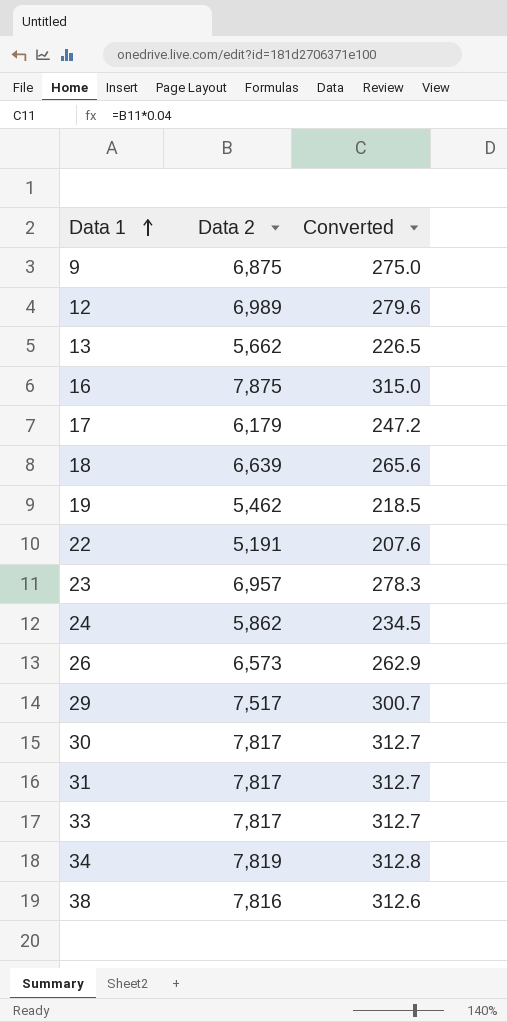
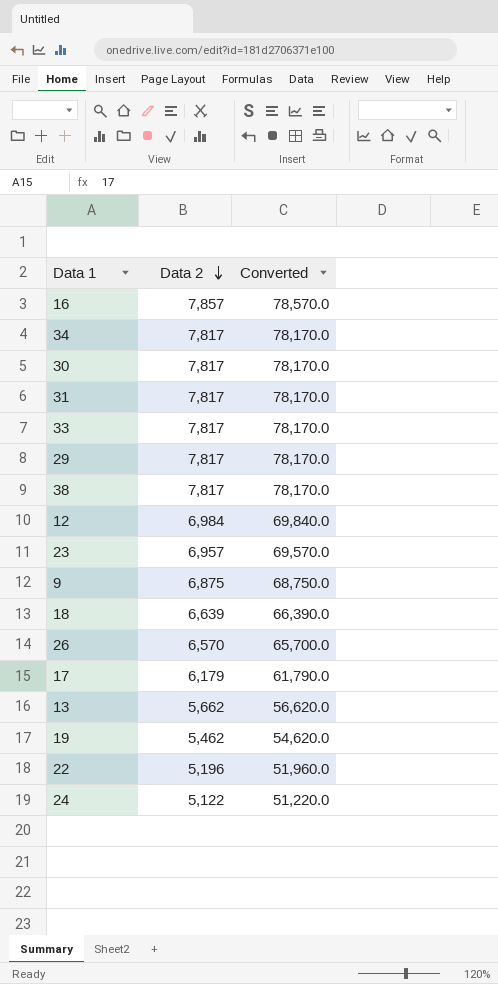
row order: Data 1 ascending -> Data 2 descending
column Converted | formula: [Data 2] * 0.04 -> [Data 2] * 10
16 | Data 2: 7,875 -> 7,857
34 | Data 2: 7,819 -> 7,817
29 | Data 2: 7,517 -> 7,817
38 | Data 2: 7,816 -> 7,817
12 | Data 2: 6,989 -> 6,984
26 | Data 2: 6,573 -> 6,570
22 | Data 2: 5,191 -> 5,196
24 | Data 2: 5,862 -> 5,122

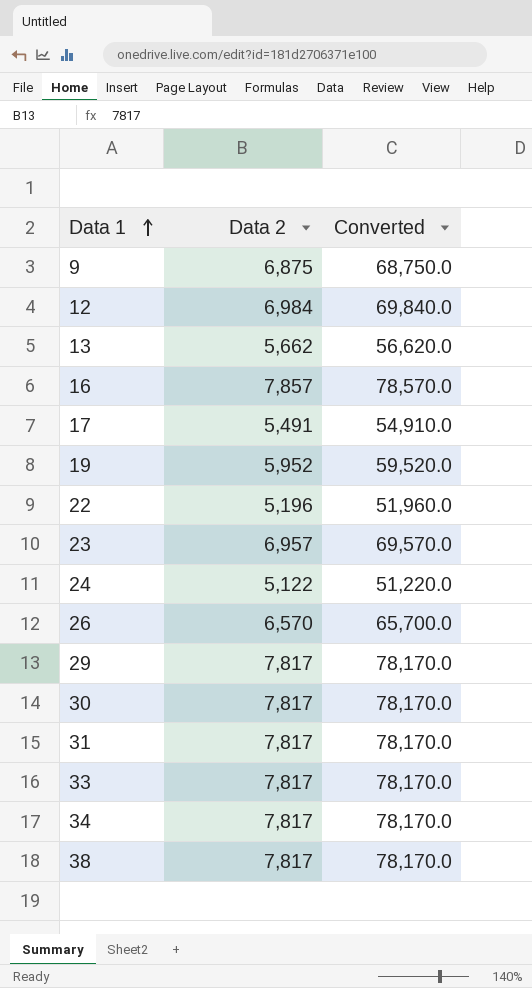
row order: Data 2 descending -> Data 1 ascending
row 18: 6,639 | 66,390.0 -> none
17 | Data 2: 6,179 -> 5,491
17 | Converted: 61,790.0 -> 54,910.0
19 | Data 2: 5,462 -> 5,952
19 | Converted: 54,620.0 -> 59,520.0

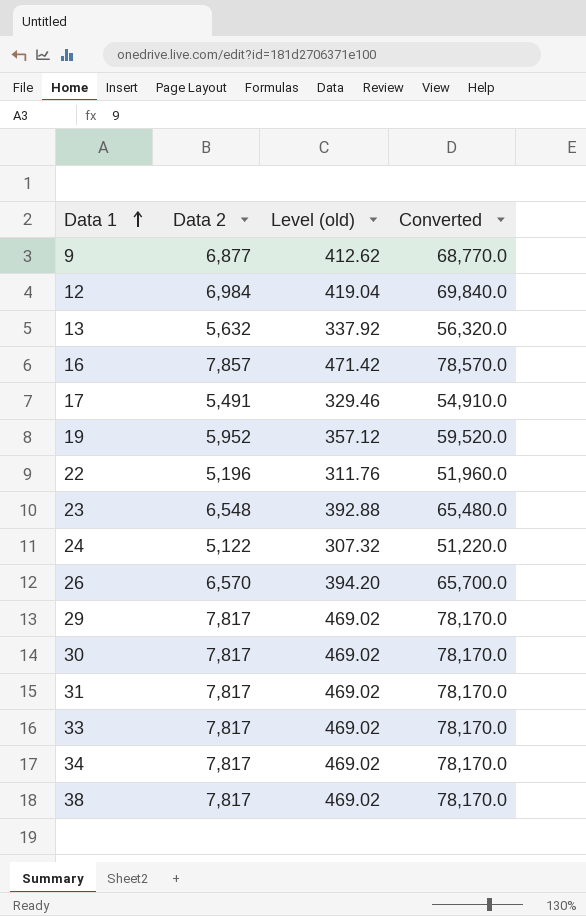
column Level (old) | formula: none -> [Data 2] * 0.06
9 | Data 2: 6,875 -> 6,877
9 | Converted: 68,750.0 -> 68,770.0
13 | Data 2: 5,662 -> 5,632
13 | Converted: 56,620.0 -> 56,320.0
23 | Data 2: 6,957 -> 6,548
23 | Converted: 69,570.0 -> 65,480.0

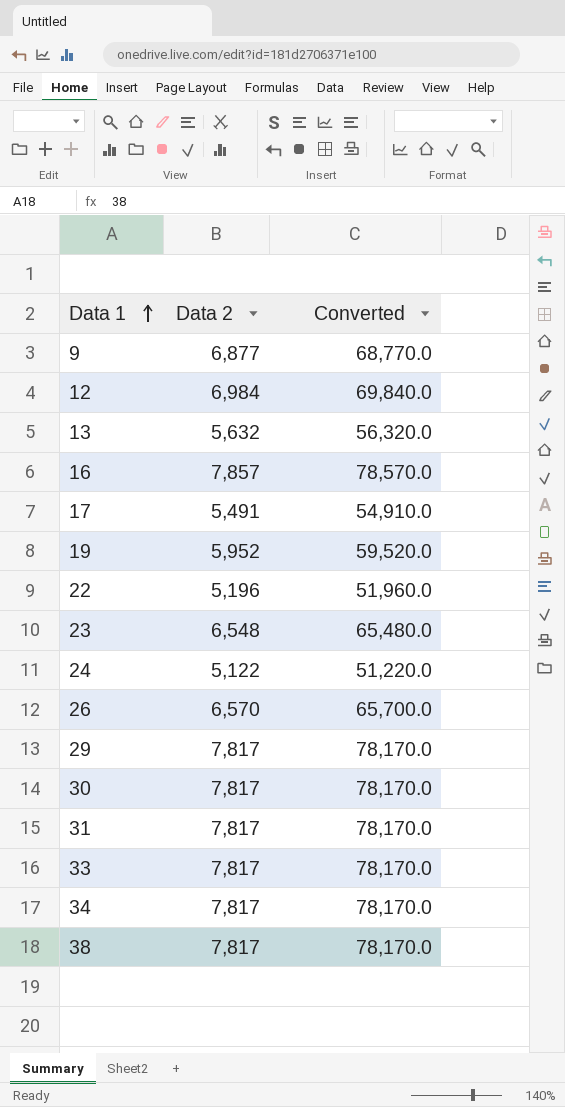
column Level (old) | formula: [Data 2] * 0.06 -> none

